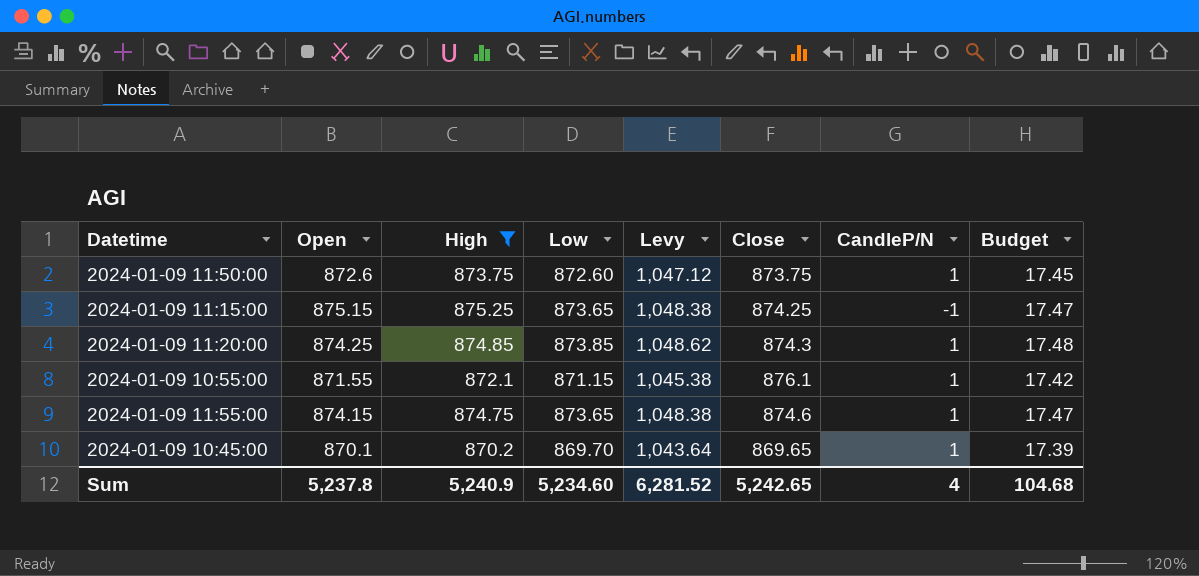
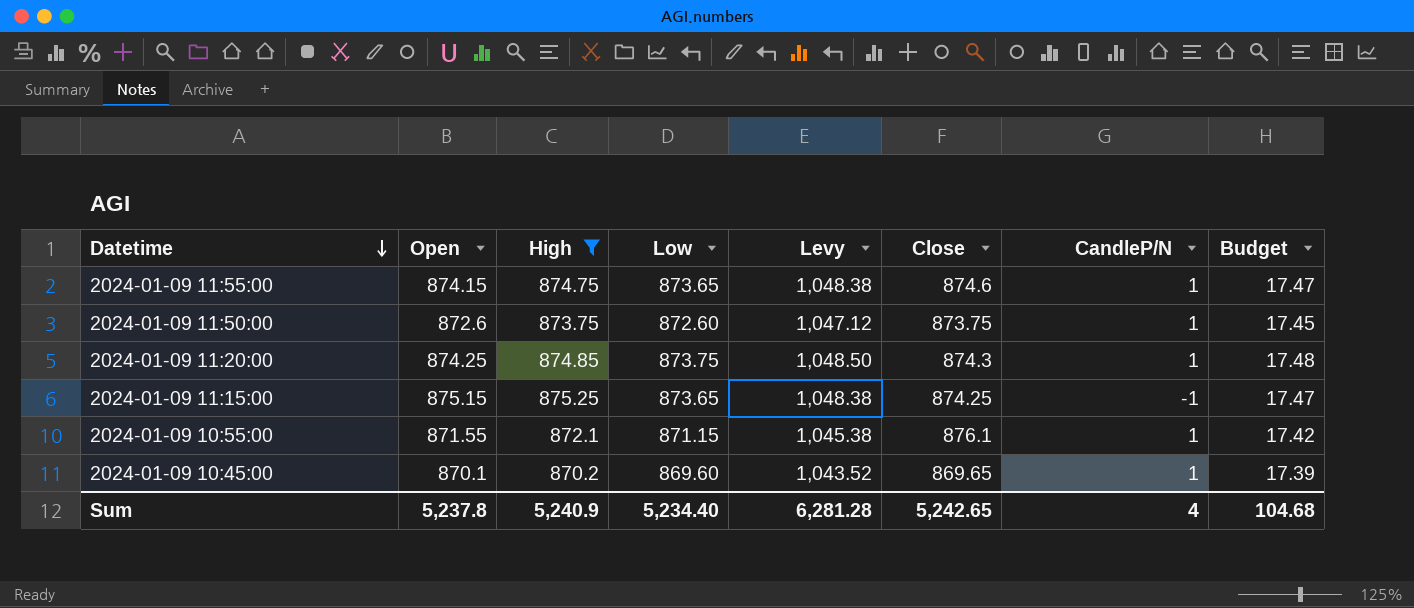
row order: none -> Datetime descending
2024-01-09 11:20:00 | Low: 873.85 -> 873.75
2024-01-09 11:20:00 | Levy: 1,048.62 -> 1,048.50
2024-01-09 10:45:00 | Low: 869.70 -> 869.60
2024-01-09 10:45:00 | Levy: 1,043.64 -> 1,043.52
Sum | Low: 5,234.60 -> 5,234.40
Sum | Levy: 6,281.52 -> 6,281.28

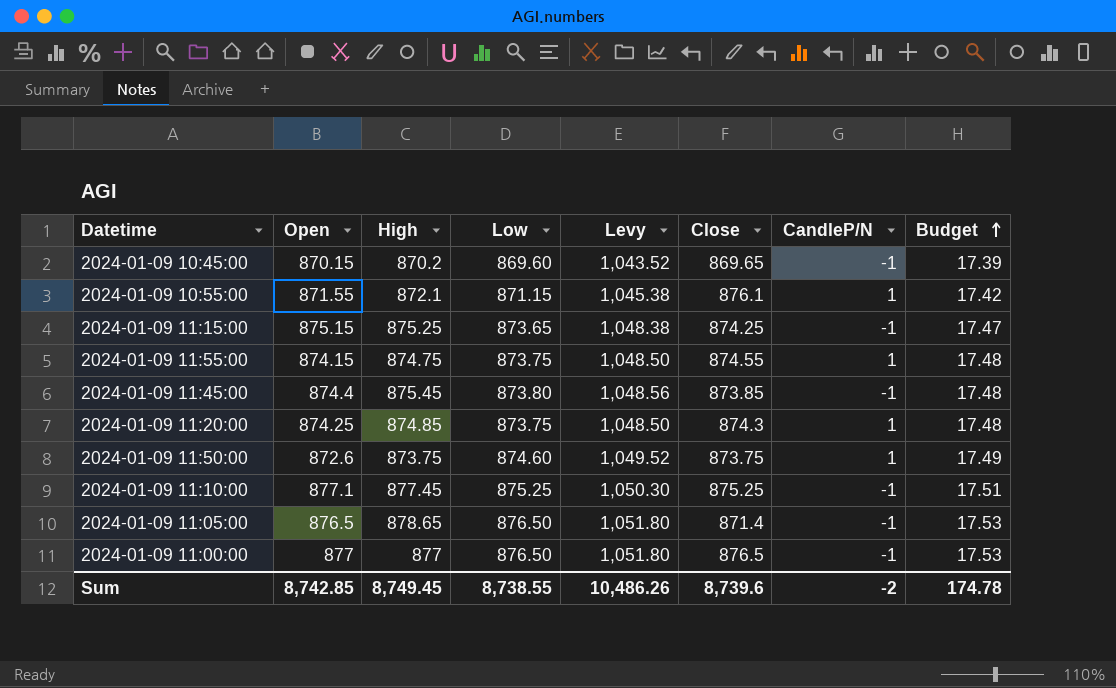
filter: High <= 875.25 -> none
row order: Datetime descending -> Budget ascending
2024-01-09 10:45:00 | Open: 870.1 -> 870.15
2024-01-09 10:45:00 | CandleP/N: 1 -> -1
2024-01-09 11:55:00 | Low: 873.65 -> 873.75
2024-01-09 11:55:00 | Levy: 1,048.38 -> 1,048.50
2024-01-09 11:55:00 | Close: 874.6 -> 874.55
2024-01-09 11:55:00 | Budget: 17.47 -> 17.48
2024-01-09 11:50:00 | Low: 872.60 -> 874.60
2024-01-09 11:50:00 | Levy: 1,047.12 -> 1,049.52
2024-01-09 11:50:00 | Budget: 17.45 -> 17.49
Sum | Open: 5,237.8 -> 8,742.85
Sum | High: 5,240.9 -> 8,749.45
Sum | Low: 5,234.40 -> 8,738.55
Sum | Levy: 6,281.28 -> 10,486.26
Sum | Close: 5,242.65 -> 8,739.6
Sum | CandleP/N: 4 -> -2
Sum | Budget: 104.68 -> 174.78

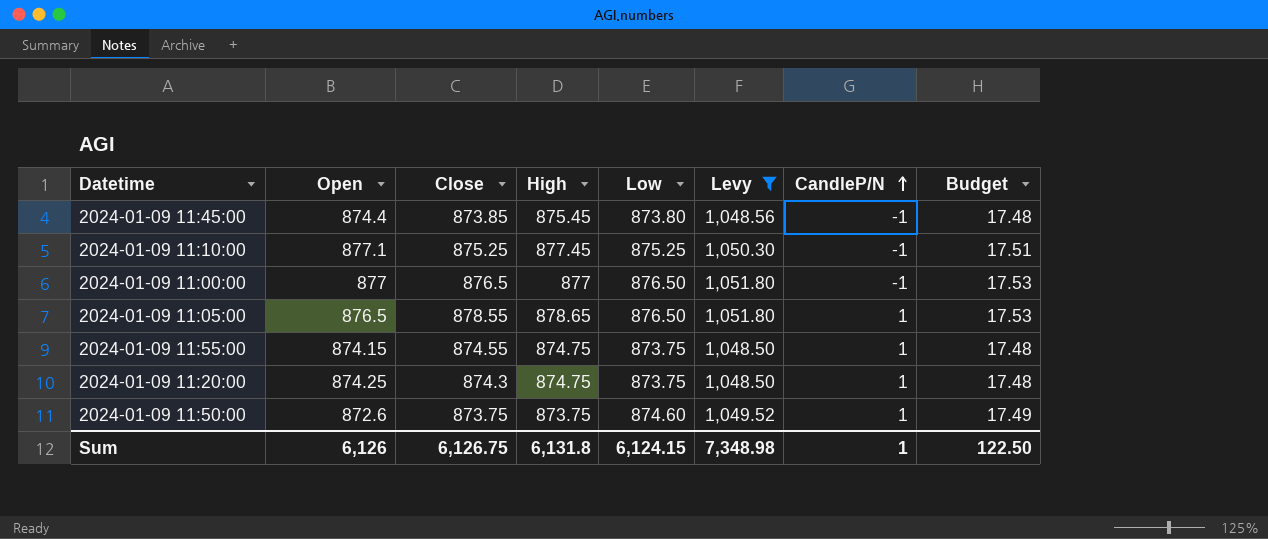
filter: none -> Levy >= 1,048.50
row order: Budget ascending -> CandleP/N ascending
column Close | position: 6 -> 3
2024-01-09 11:05:00 | Close: 871.4 -> 878.55
2024-01-09 11:05:00 | CandleP/N: -1 -> 1
2024-01-09 11:20:00 | High: 874.85 -> 874.75
Sum | Open: 8,742.85 -> 6,126
Sum | Close: 8,739.6 -> 6,126.75
Sum | High: 8,749.45 -> 6,131.8
Sum | Low: 8,738.55 -> 6,124.15
Sum | Levy: 10,486.26 -> 7,348.98
Sum | CandleP/N: -2 -> 1
Sum | Budget: 174.78 -> 122.50

